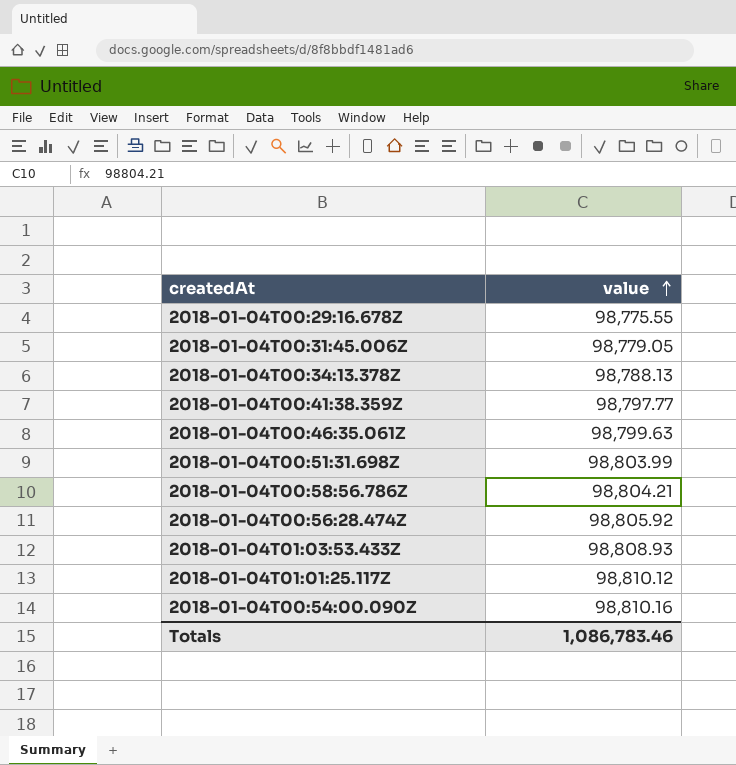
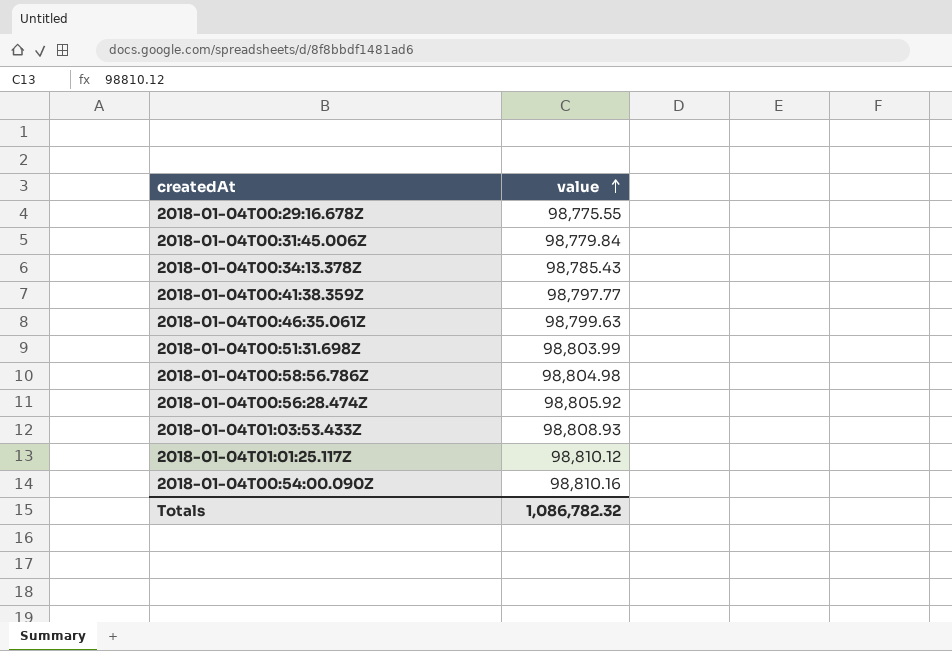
2018-01-04T00:31:45.006Z | value: 98,779.05 -> 98,779.84
2018-01-04T00:34:13.378Z | value: 98,788.13 -> 98,785.43
2018-01-04T00:58:56.786Z | value: 98,804.21 -> 98,804.98
Totals | value: 1,086,783.46 -> 1,086,782.32

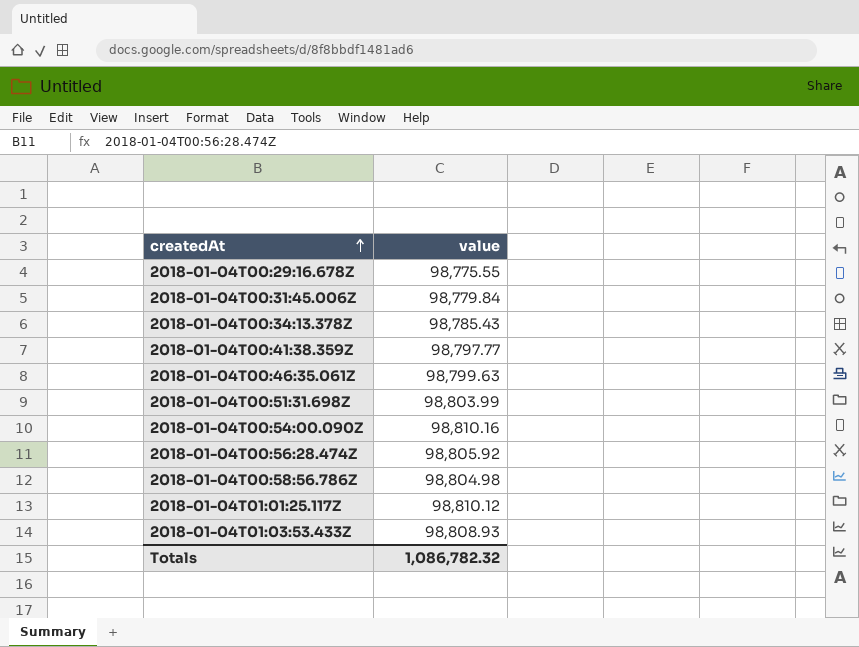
row order: value ascending -> createdAt ascending

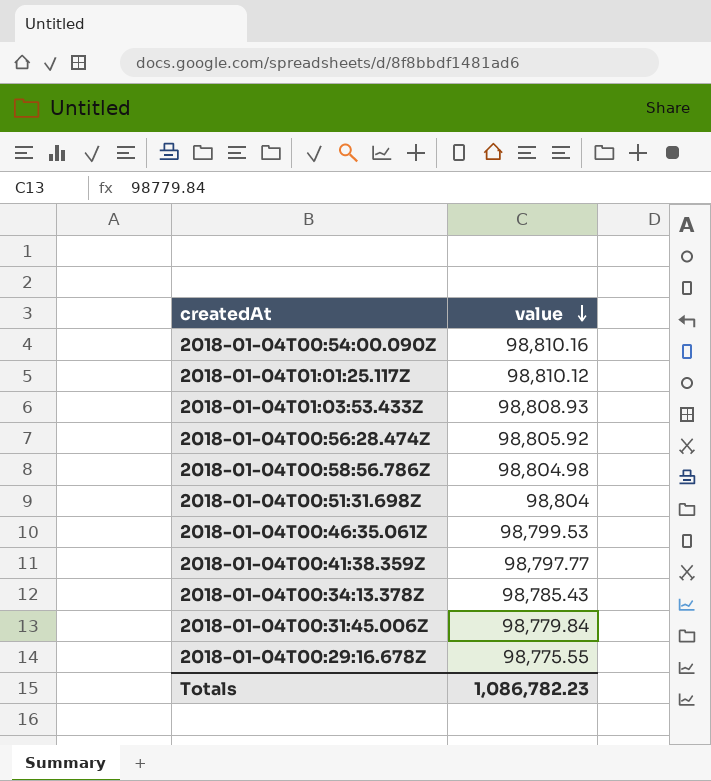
row order: createdAt ascending -> value descending
2018-01-04T00:51:31.698Z | value: 98,803.99 -> 98,804
2018-01-04T00:46:35.061Z | value: 98,799.63 -> 98,799.53
Totals | value: 1,086,782.32 -> 1,086,782.23

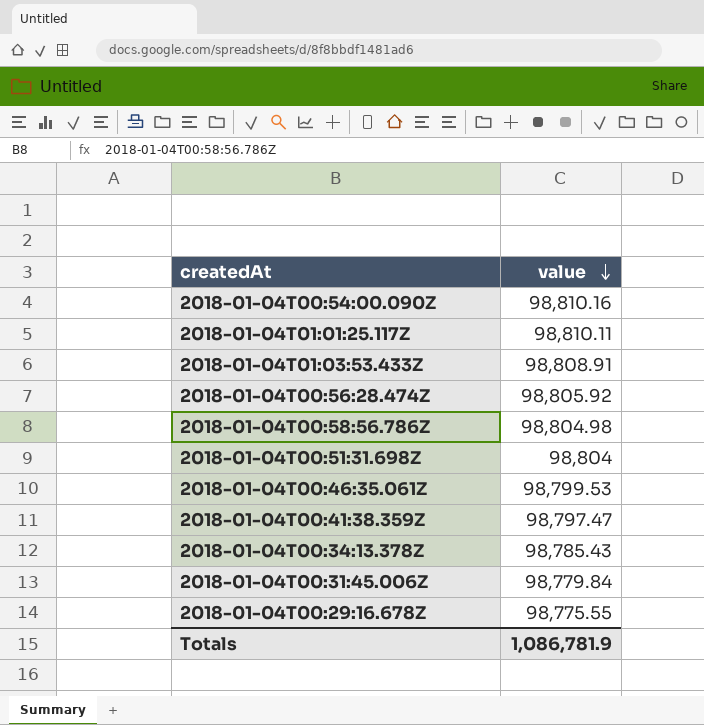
2018-01-04T01:01:25.117Z | value: 98,810.12 -> 98,810.11
2018-01-04T01:03:53.433Z | value: 98,808.93 -> 98,808.91
2018-01-04T00:41:38.359Z | value: 98,797.77 -> 98,797.47
Totals | value: 1,086,782.23 -> 1,086,781.9

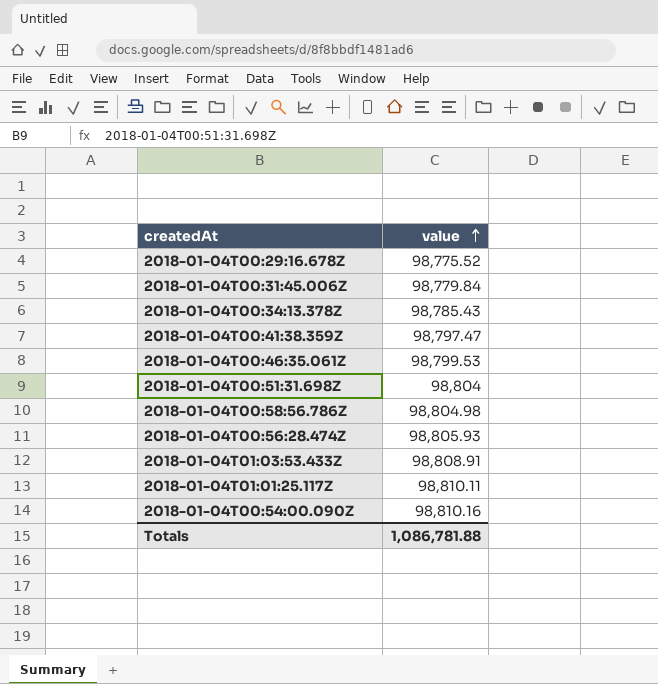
row order: value descending -> value ascending
2018-01-04T00:29:16.678Z | value: 98,775.55 -> 98,775.52
2018-01-04T00:56:28.474Z | value: 98,805.92 -> 98,805.93
Totals | value: 1,086,781.9 -> 1,086,781.88

